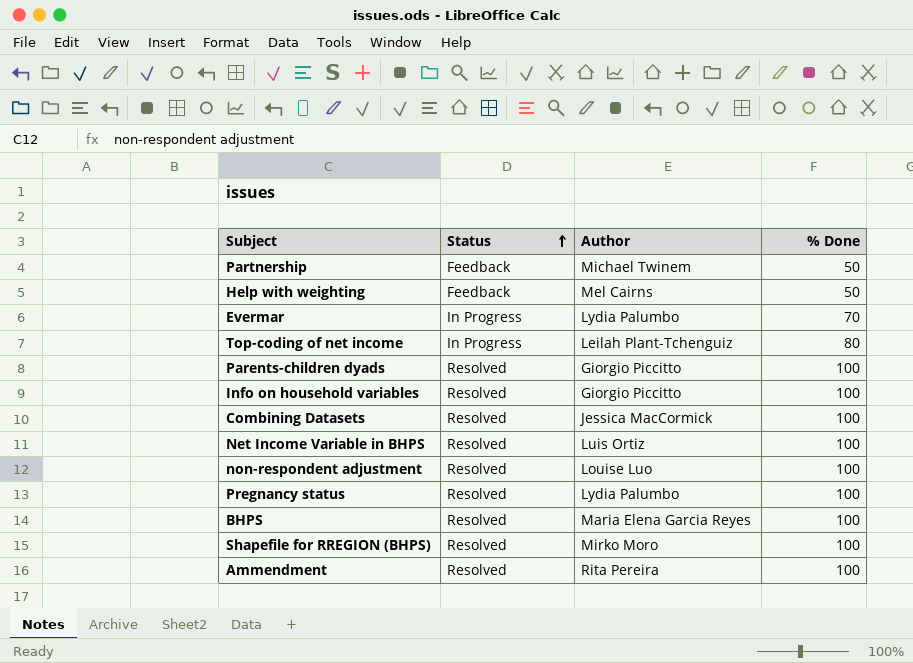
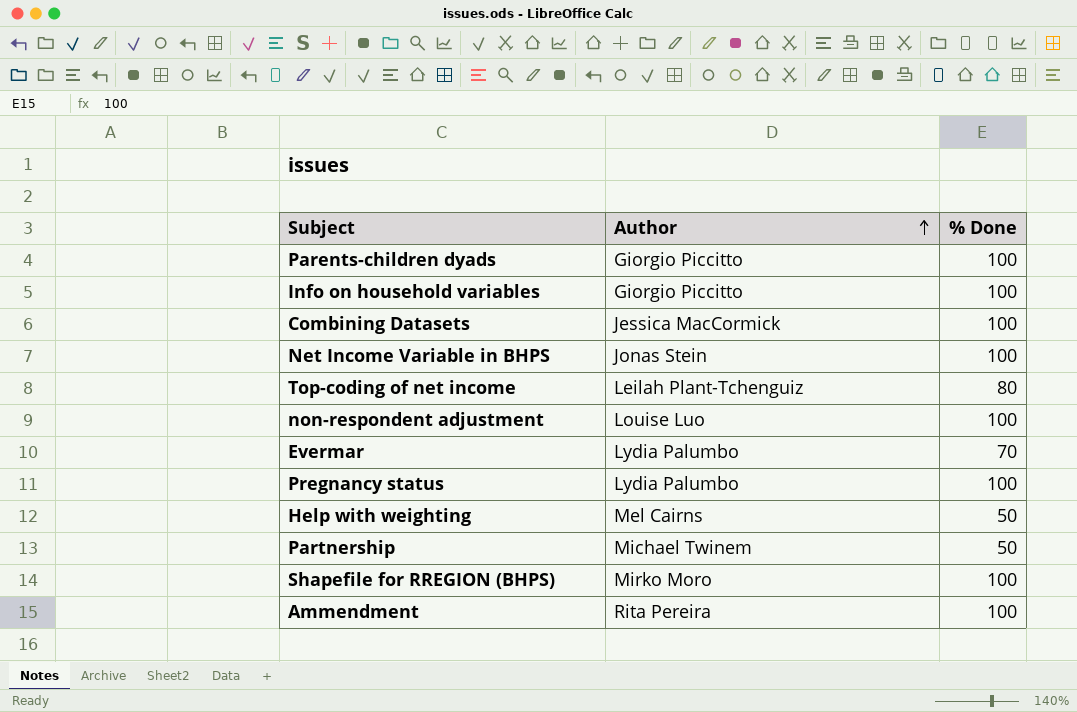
row order: Status ascending -> Author ascending
column Status | position: 2 -> none
row BHPS: Resolved | Maria Elena Garcia Reyes | 100 -> none
Net Income Variable in BHPS | Author: Luis Ortiz -> Jonas Stein

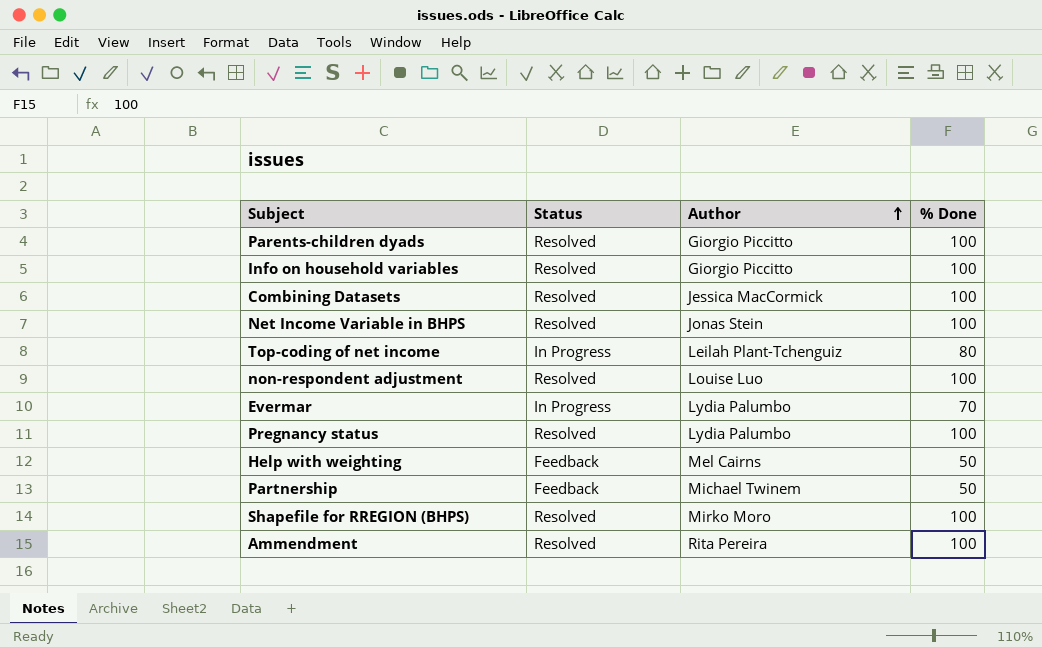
column Status | position: none -> 2

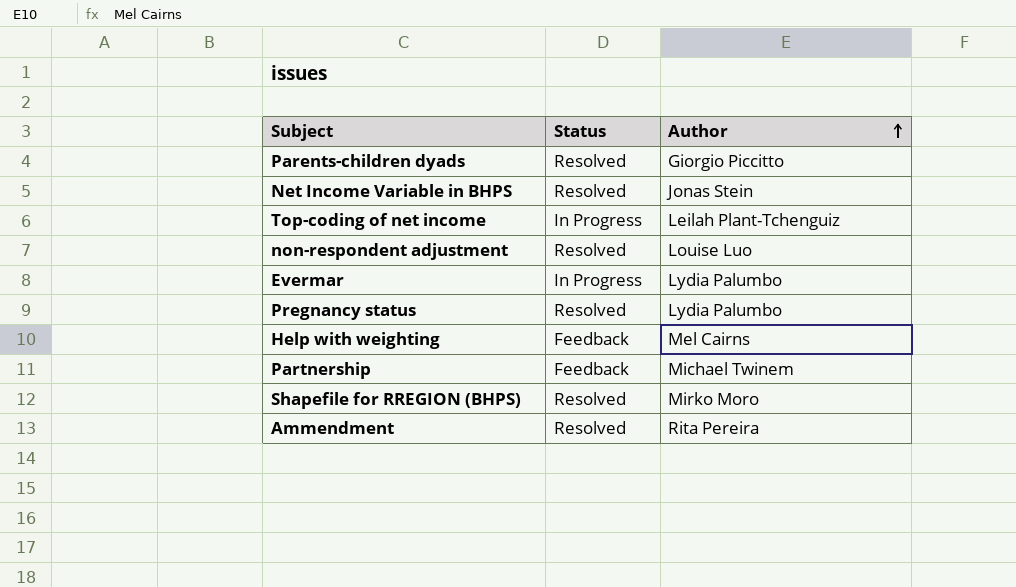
column % Done | position: 4 -> none
row Info on household variables: Resolved | Giorgio Piccitto | 100 -> none
row Combining Datasets: Resolved | Jessica MacCormick | 100 -> none

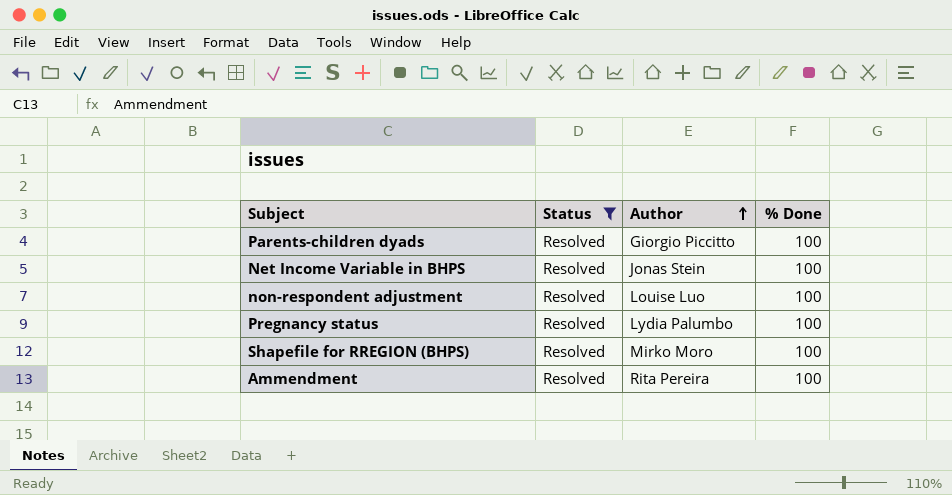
filter: none -> Status = Resolved
column % Done | position: none -> 4

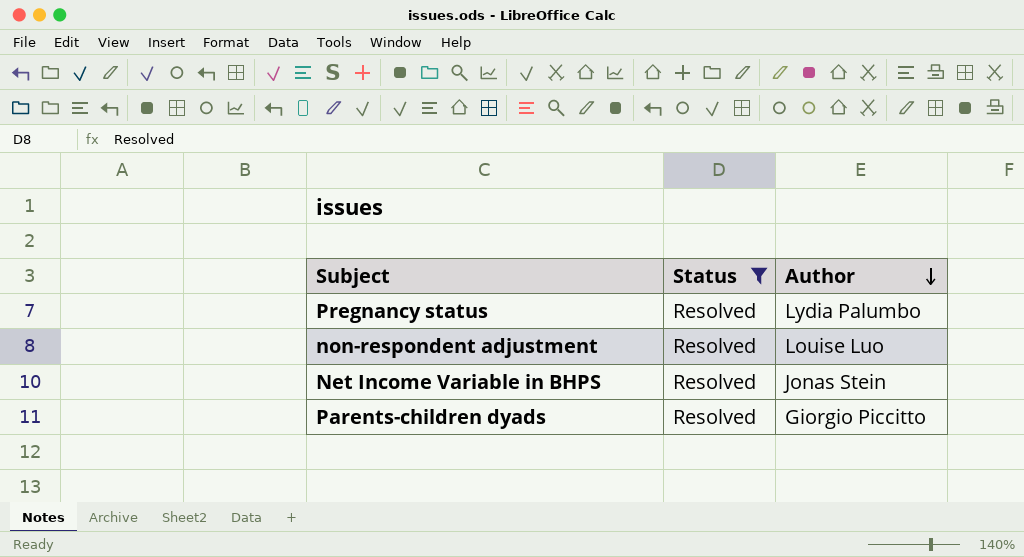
row order: Author ascending -> Author descending
column % Done | position: 4 -> none
row Shapefile for RREGION (BHPS): Resolved | Mirko Moro | 100 -> none
row Ammendment: Resolved | Rita Pereira | 100 -> none

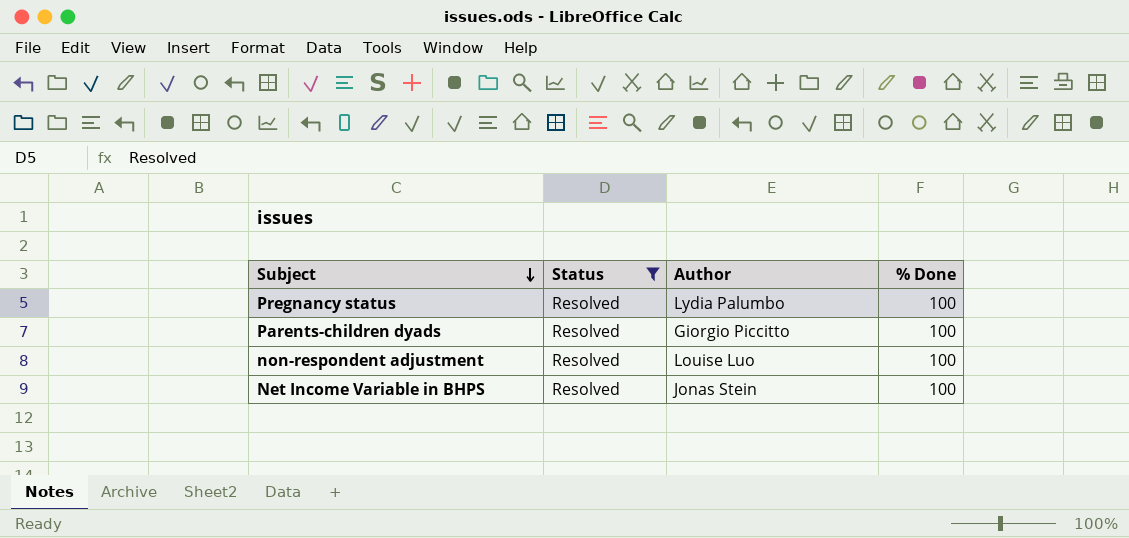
row order: Author descending -> Subject descending
column % Done | position: none -> 4

